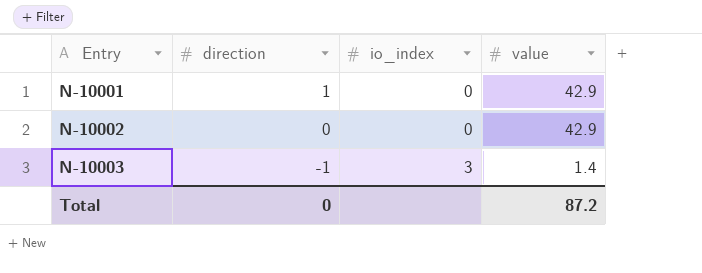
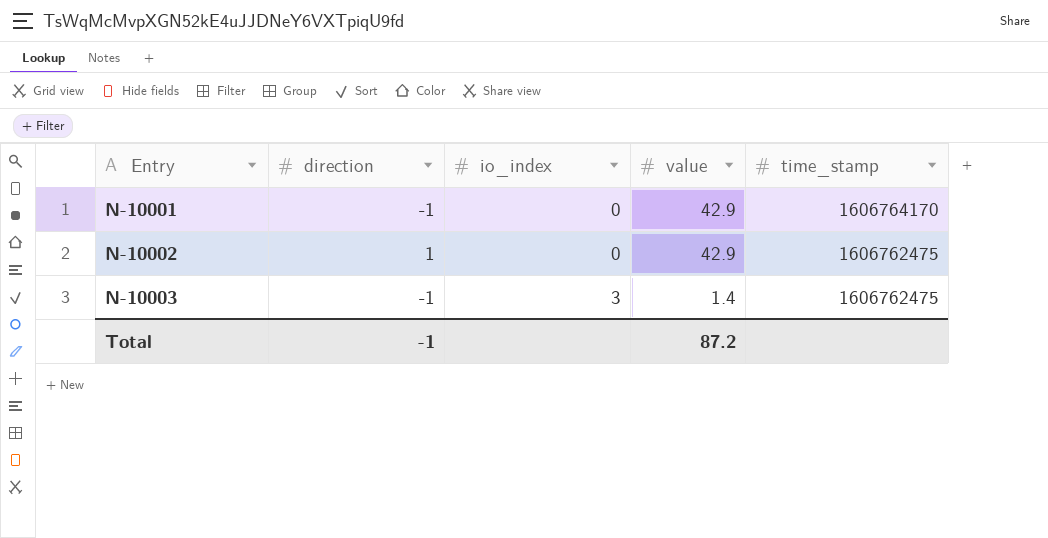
column time_stamp | position: none -> 5
N-10001 | direction: 1 -> -1
N-10002 | direction: 0 -> 1
Total | direction: 0 -> -1

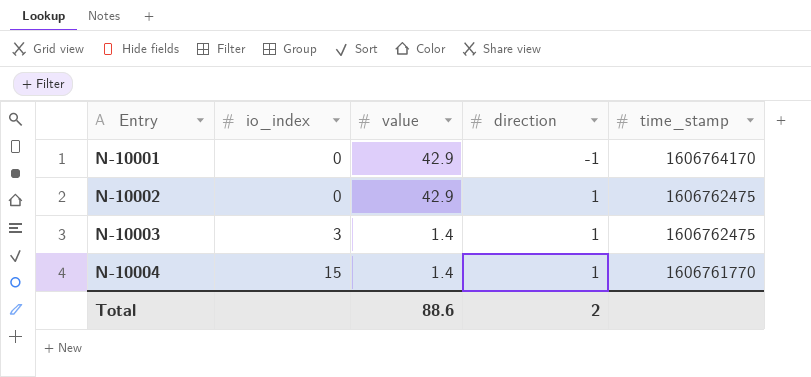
column direction | position: 2 -> 4
N-10003 | direction: -1 -> 1
row N-10004: none -> 15 | 1.4 | 1 | 1606761770
Total | value: 87.2 -> 88.6
Total | direction: -1 -> 2

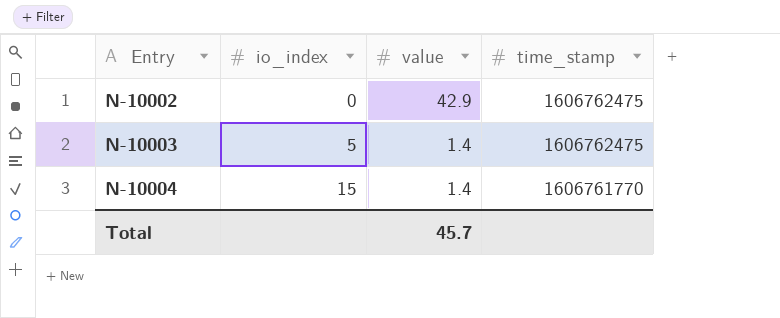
column direction | position: 4 -> none
row N-10001: 0 | 42.9 | -1 | 1606764170 -> none
N-10003 | io_index: 3 -> 5
Total | value: 88.6 -> 45.7

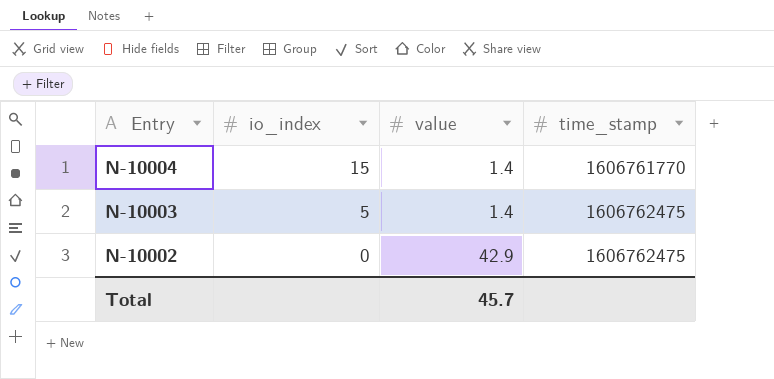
row order: Entry ascending -> Entry descending

